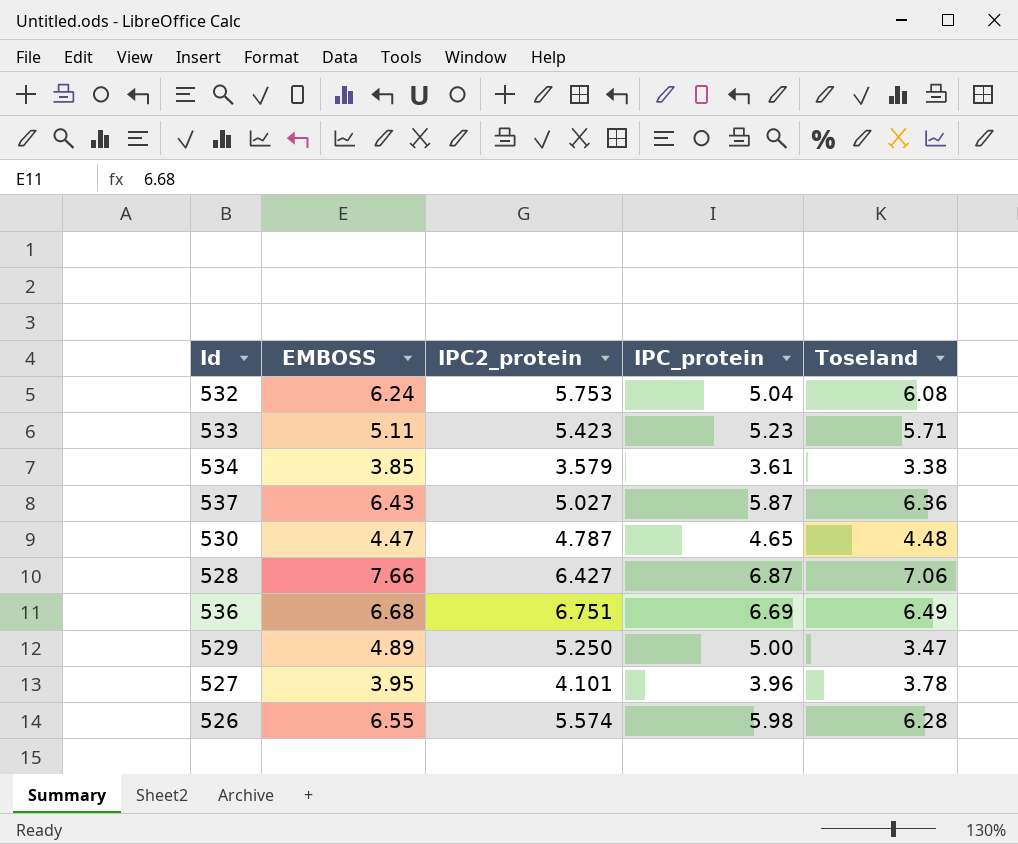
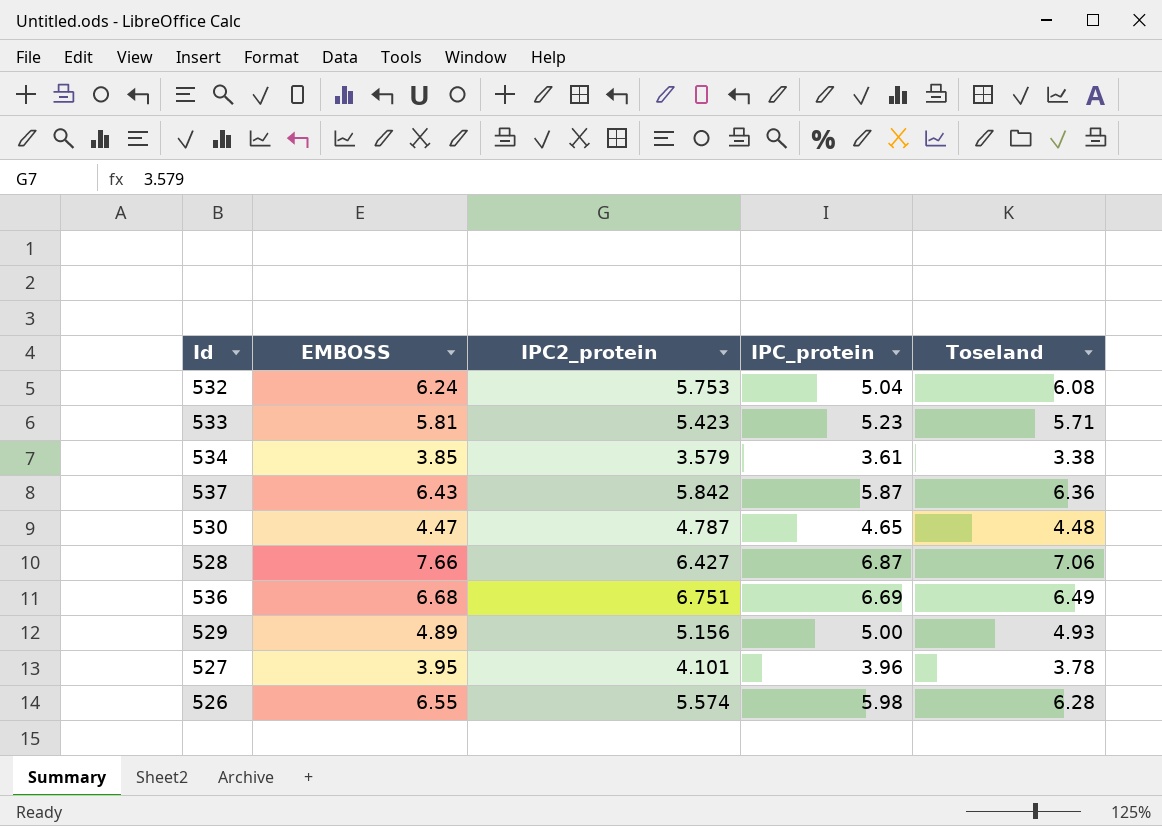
533 | EMBOSS: 5.11 -> 5.81
537 | IPC2_protein: 5.027 -> 5.842
529 | IPC2_protein: 5.250 -> 5.156
529 | Toseland: 3.47 -> 4.93

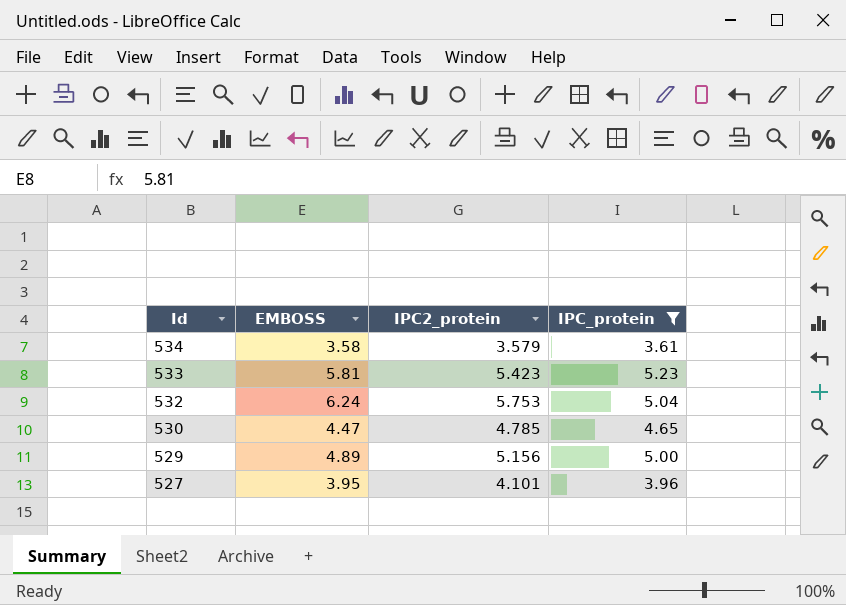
filter: none -> IPC_protein <= 5.23
row order: none -> Id descending
column Toseland | position: 5 -> none
534 | EMBOSS: 3.85 -> 3.58
530 | IPC2_protein: 4.787 -> 4.785

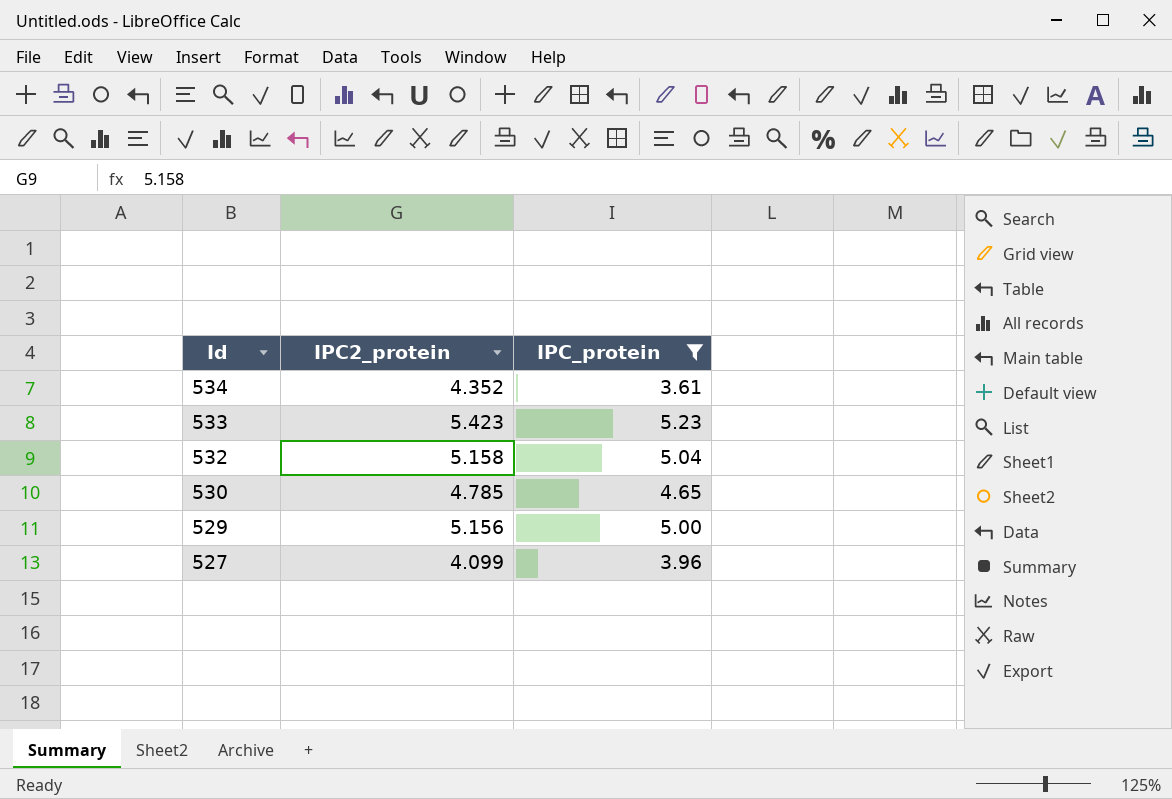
column EMBOSS | position: 2 -> none
534 | IPC2_protein: 3.579 -> 4.352
532 | IPC2_protein: 5.753 -> 5.158
527 | IPC2_protein: 4.101 -> 4.099

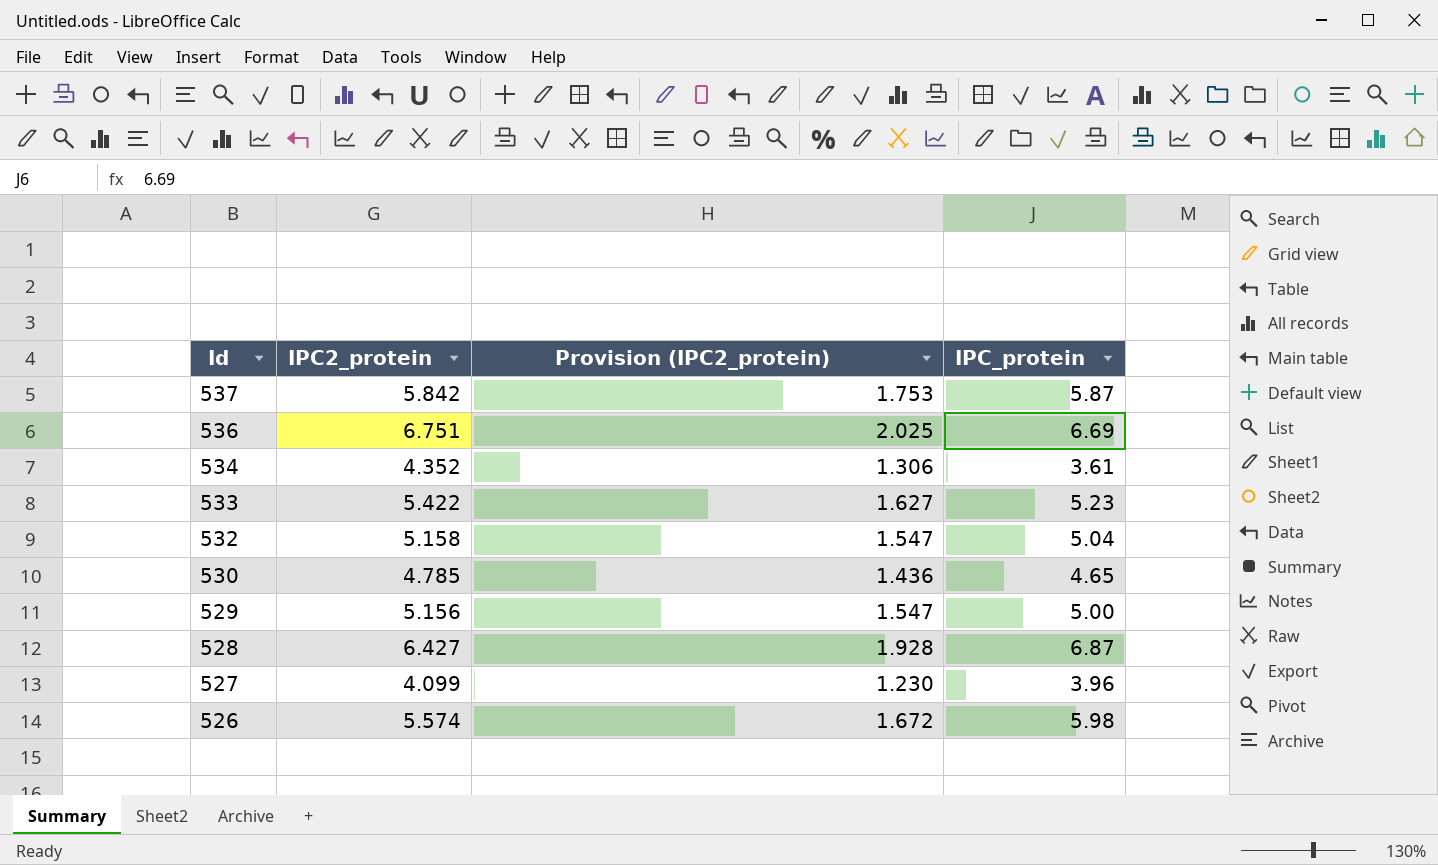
filter: IPC_protein <= 5.23 -> none
column Provision (IPC2_protein) | formula: none -> [IPC2_protein] * 0.3
533 | IPC2_protein: 5.423 -> 5.422

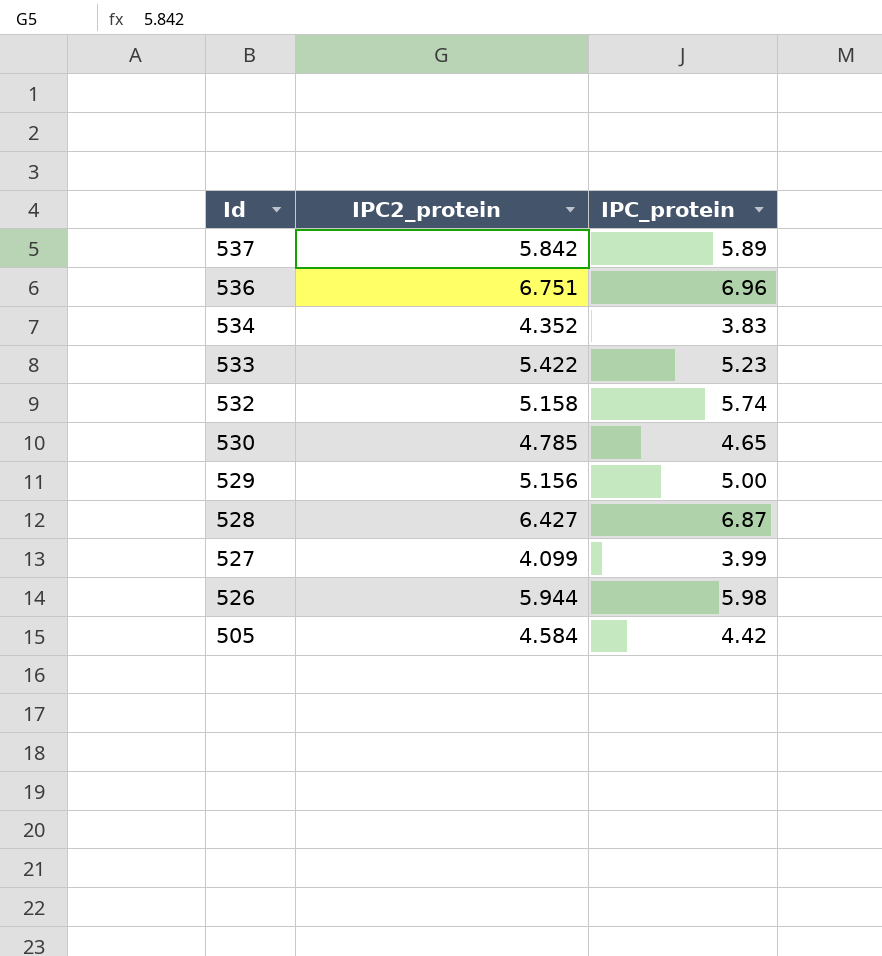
column Provision (IPC2_protein) | formula: [IPC2_protein] * 0.3 -> none
537 | IPC_protein: 5.87 -> 5.89
536 | IPC_protein: 6.69 -> 6.96
534 | IPC_protein: 3.61 -> 3.83
532 | IPC_protein: 5.04 -> 5.74
527 | IPC_protein: 3.96 -> 3.99
526 | IPC2_protein: 5.574 -> 5.944
row 505: none -> 4.584 | 4.42

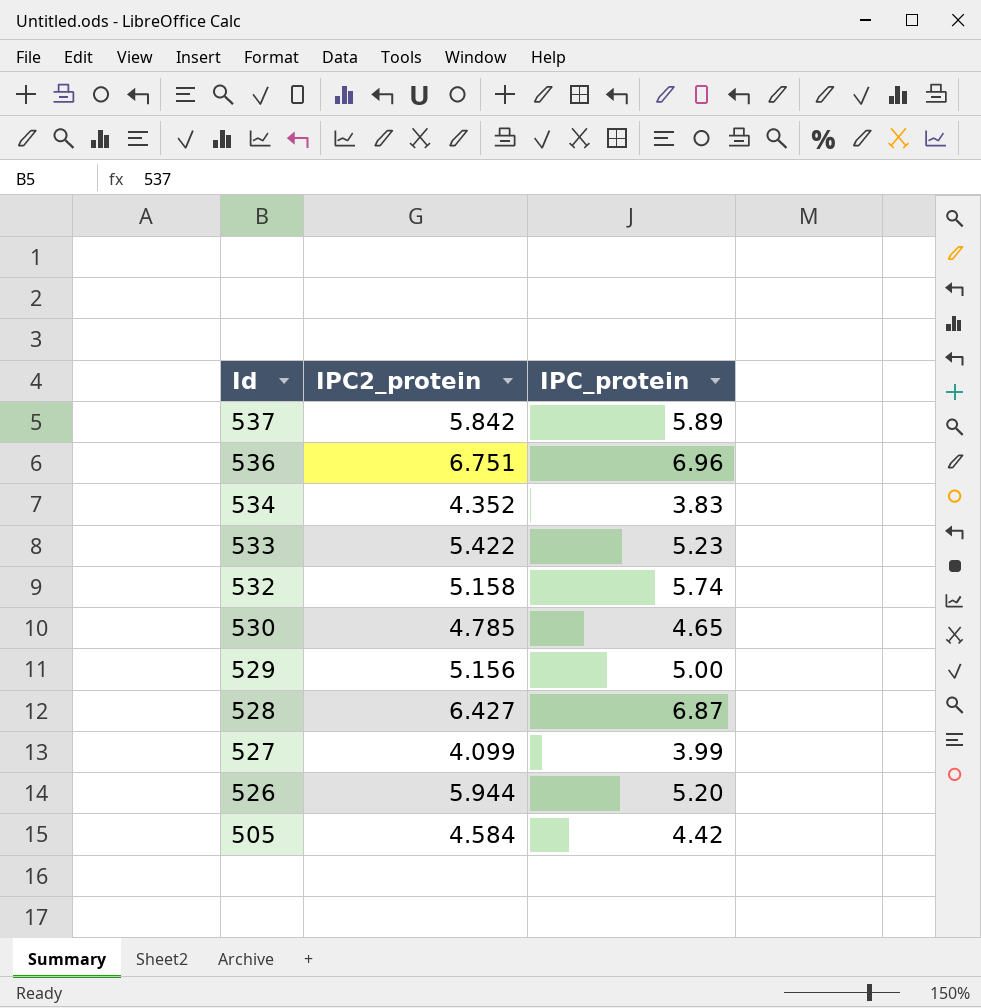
526 | IPC_protein: 5.98 -> 5.20

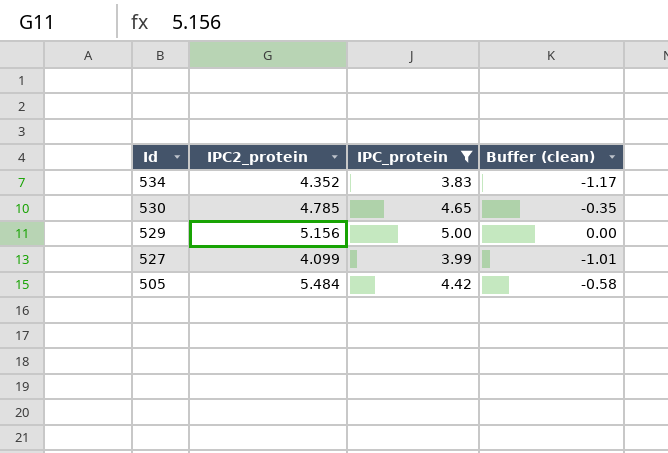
filter: none -> IPC_protein <= 5.00
column Buffer (clean) | formula: none -> [IPC_protein] - 5
505 | IPC2_protein: 4.584 -> 5.484

